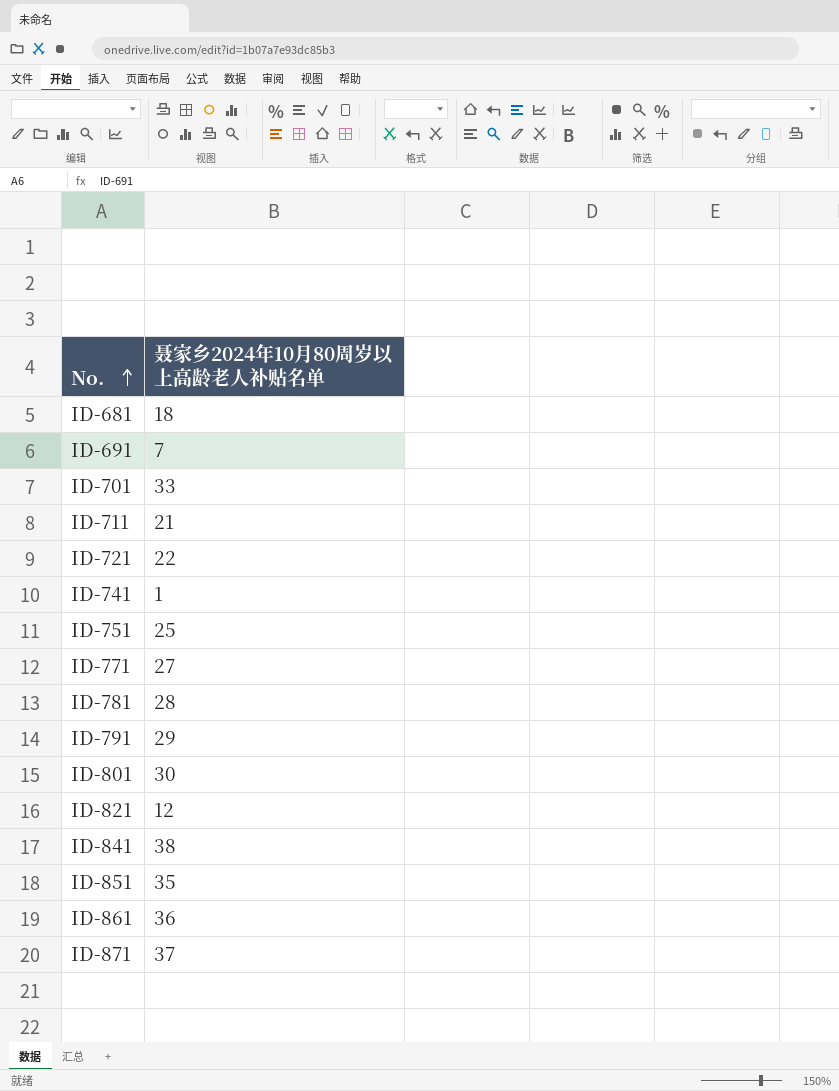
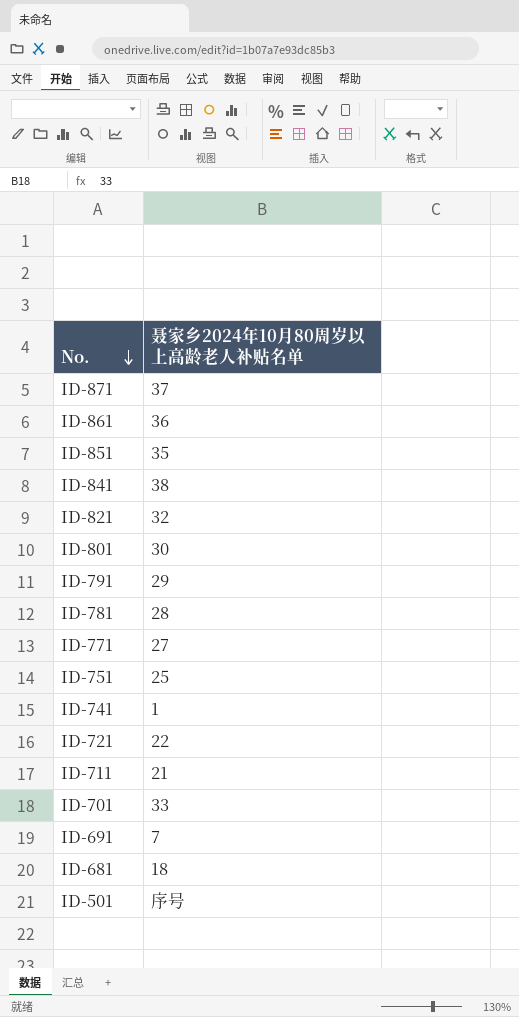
row order: No. ascending -> No. descending
ID-821 | 聂家乡2024年10月80周岁以上高龄老人补贴名单: 12 -> 32
row ID-501: none -> 序号

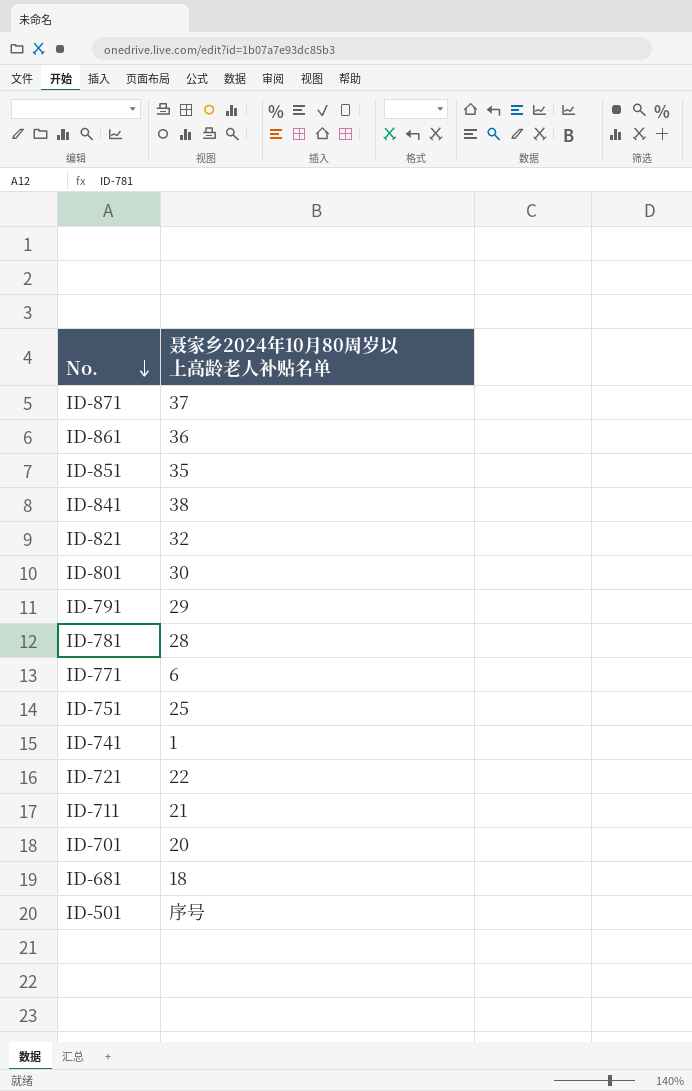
row ID-691: 7 -> none
ID-771 | 聂家乡2024年10月80周岁以上高龄老人补贴名单: 27 -> 6
ID-701 | 聂家乡2024年10月80周岁以上高龄老人补贴名单: 33 -> 20

